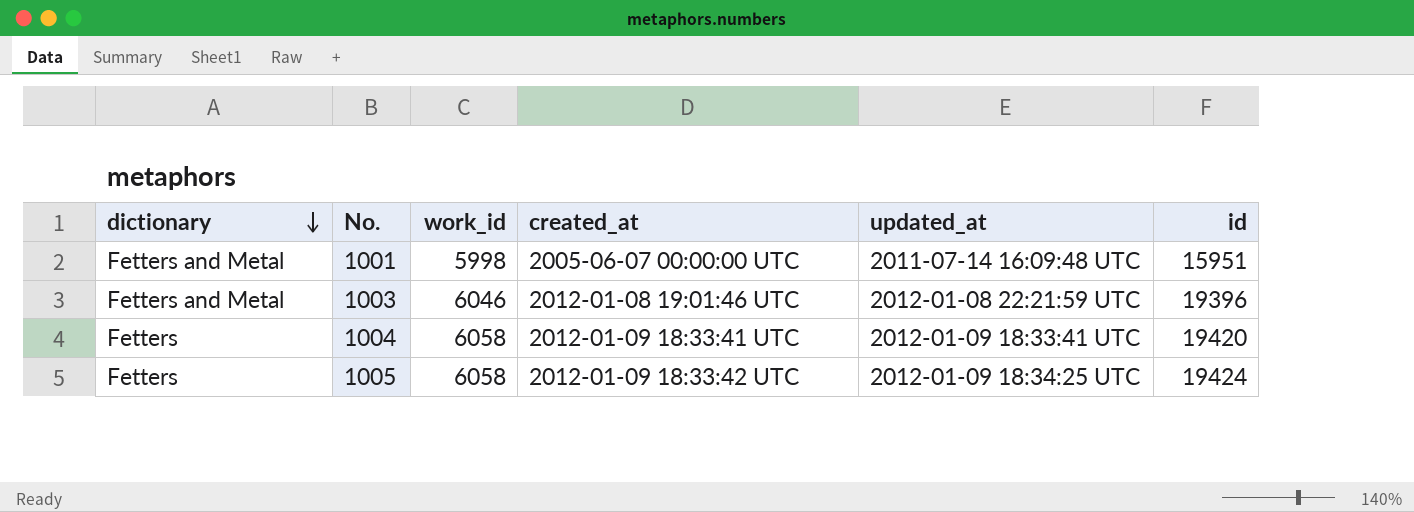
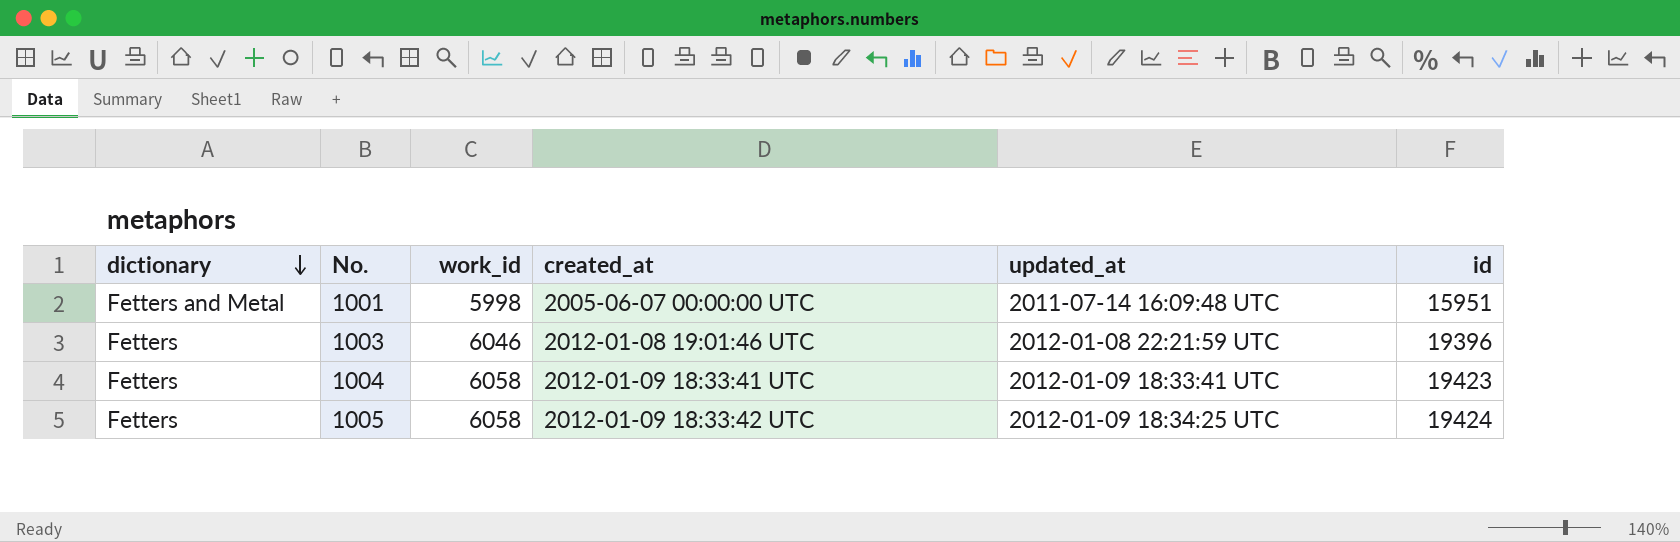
1003 | dictionary: Fetters and Metal -> Fetters
1004 | id: 19420 -> 19423

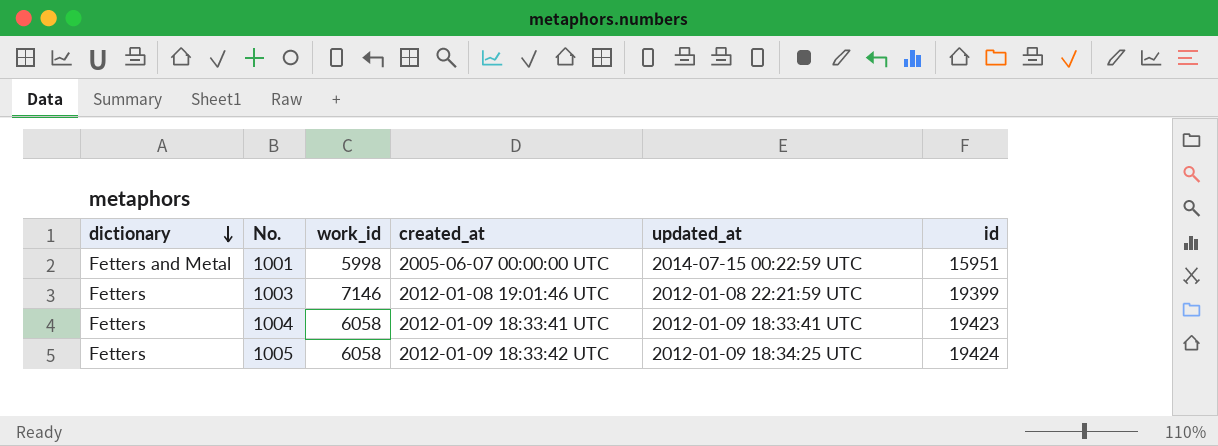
1001 | updated_at: 2011-07-14 16:09:48 UTC -> 2014-07-15 00:22:59 UTC
1003 | work_id: 6046 -> 7146
1003 | id: 19396 -> 19399

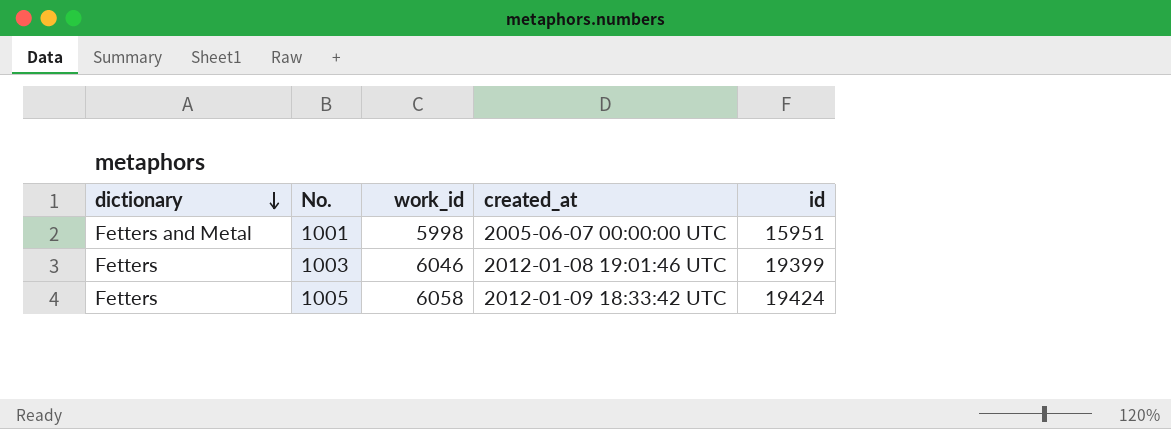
column updated_at | position: 5 -> none
row 1004: Fetters | 6058 | 2012-01-09 18:33:41 UTC | 2012-01-09 18:33:41 UTC | 19423 -> none
1003 | work_id: 7146 -> 6046

